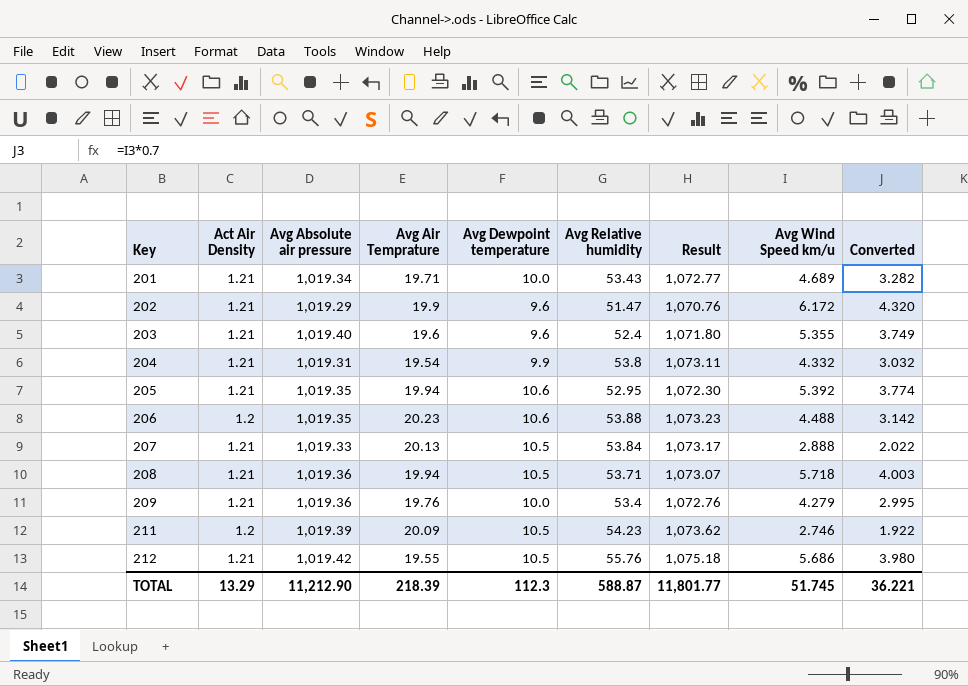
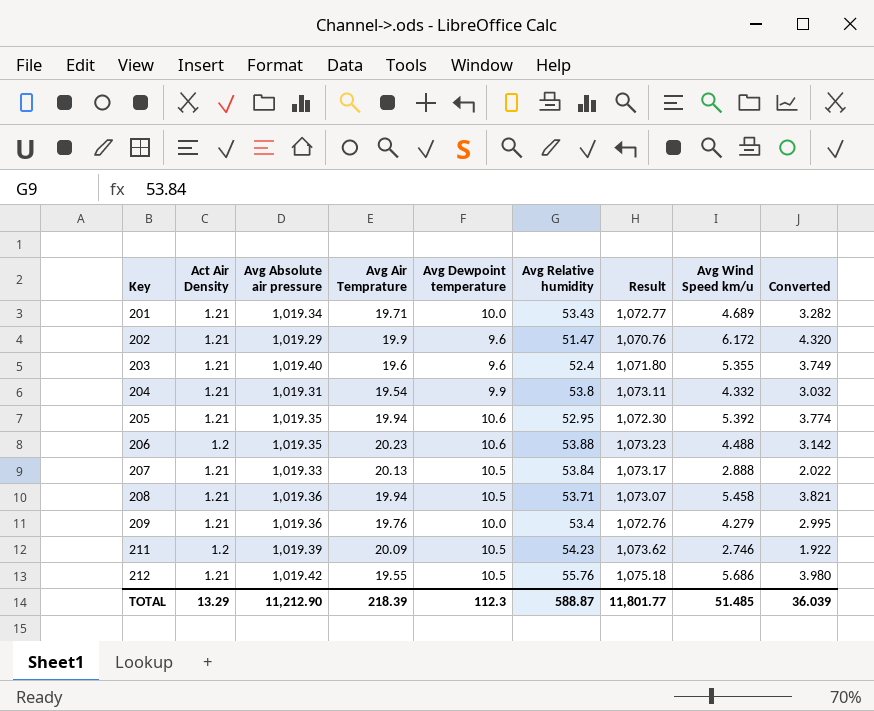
208 | Avg Wind Speed km/u: 5.718 -> 5.458
208 | Converted: 4.003 -> 3.821
TOTAL | Avg Wind Speed km/u: 51.745 -> 51.485
TOTAL | Converted: 36.221 -> 36.039

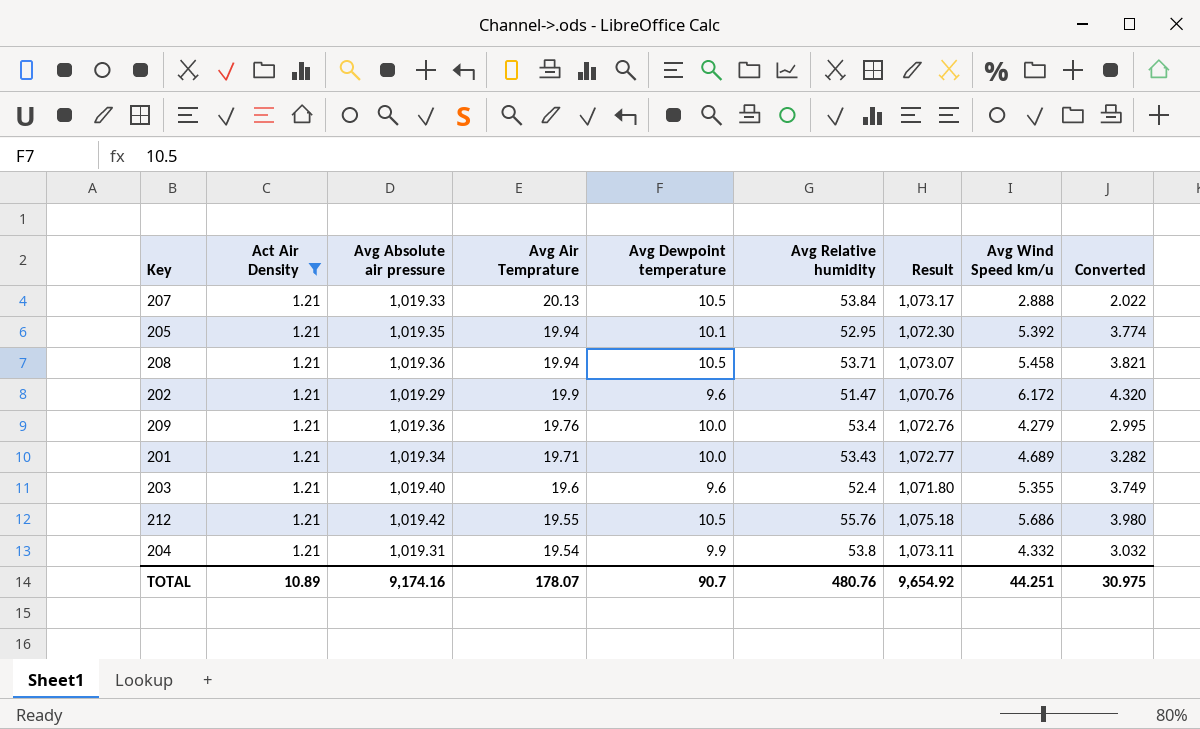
filter: none -> Act Air Density = 1.21
row order: Key ascending -> Avg Air Temprature descending
205 | Avg Dewpoint temperature: 10.6 -> 10.1
TOTAL | Act Air Density: 13.29 -> 10.89
TOTAL | Avg Absolute air pressure: 11,212.90 -> 9,174.16
TOTAL | Avg Air Temprature: 218.39 -> 178.07
TOTAL | Avg Dewpoint temperature: 112.3 -> 90.7
TOTAL | Avg Relative humidity: 588.87 -> 480.76
TOTAL | Result: 11,801.77 -> 9,654.92
TOTAL | Avg Wind Speed km/u: 51.485 -> 44.251
TOTAL | Converted: 36.039 -> 30.975

